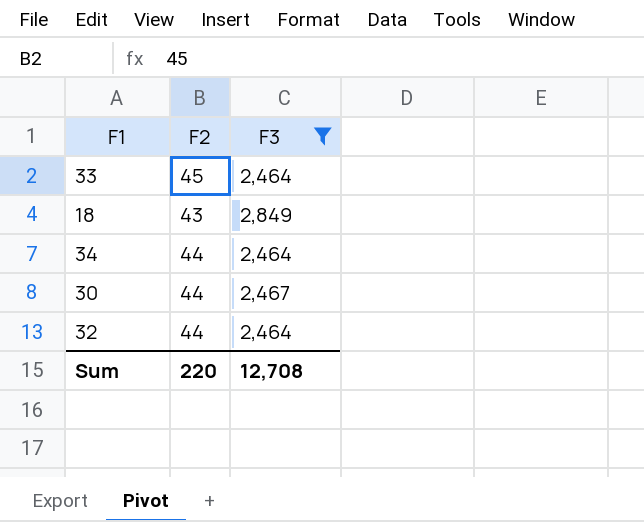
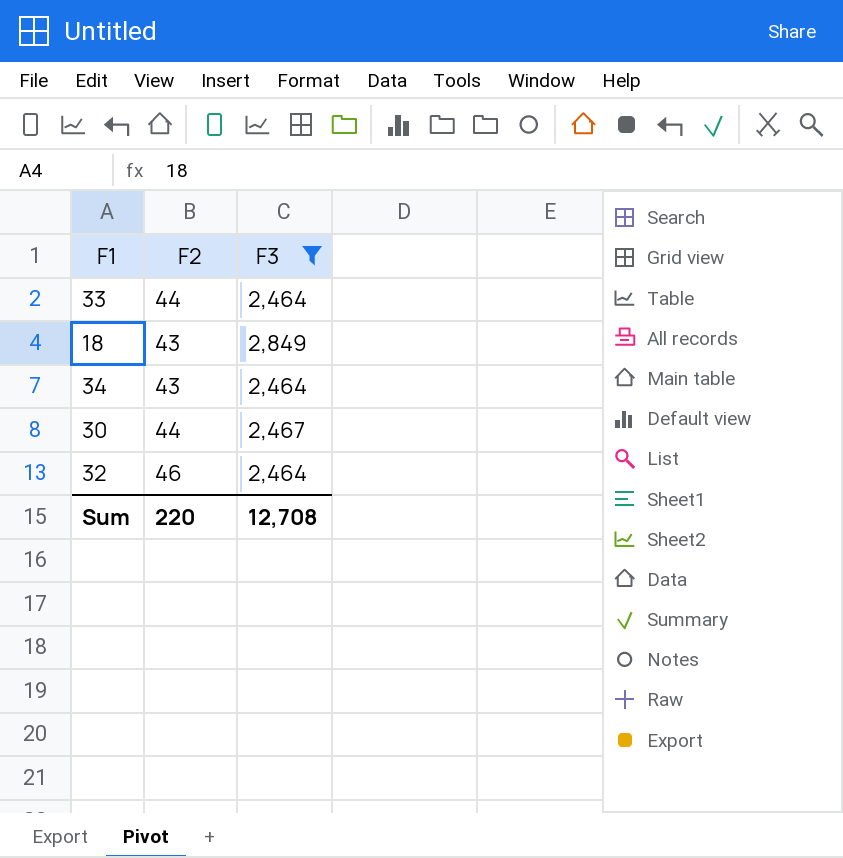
33 | F2: 45 -> 44
34 | F2: 44 -> 43
32 | F2: 44 -> 46

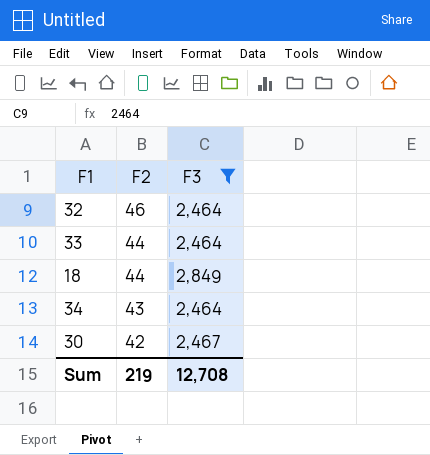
row order: none -> F2 descending
18 | F2: 43 -> 44
30 | F2: 44 -> 42
Sum | F2: 220 -> 219

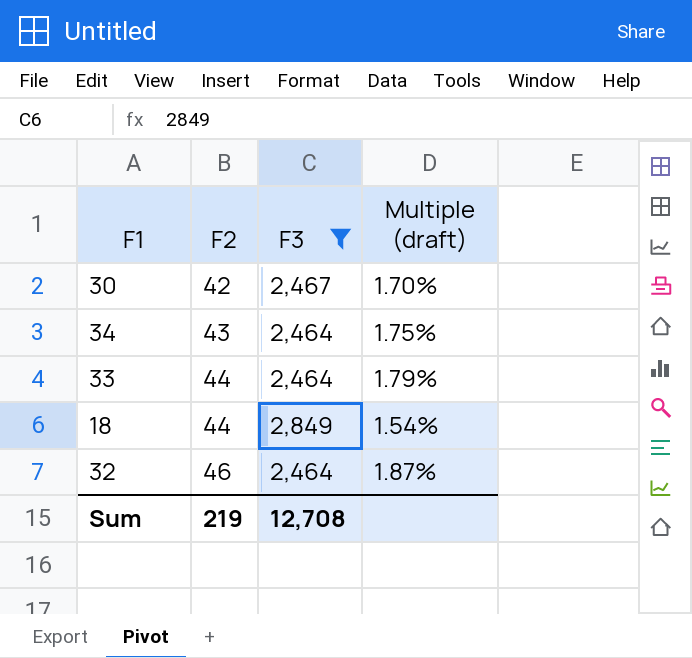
row order: F2 descending -> F2 ascending
column Multiple (draft) | formula: none -> [F2] / [F3]

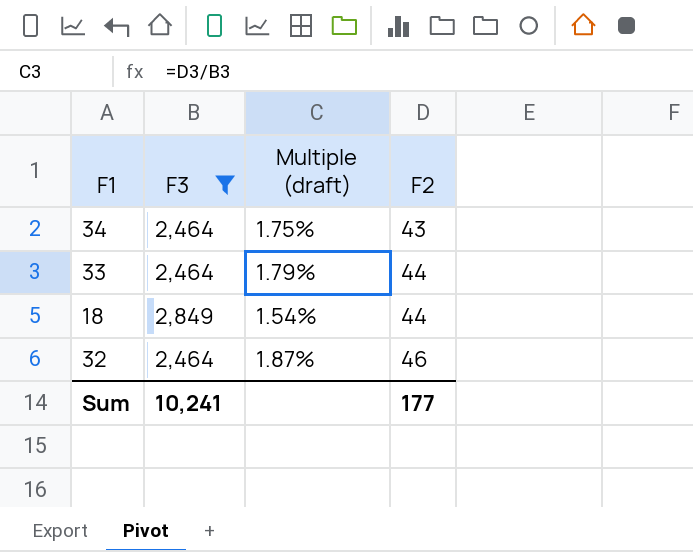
column F2 | position: 2 -> 4
row 30: 42 | 2,467 | 1.70% -> none
Sum | F3: 12,708 -> 10,241
Sum | F2: 219 -> 177

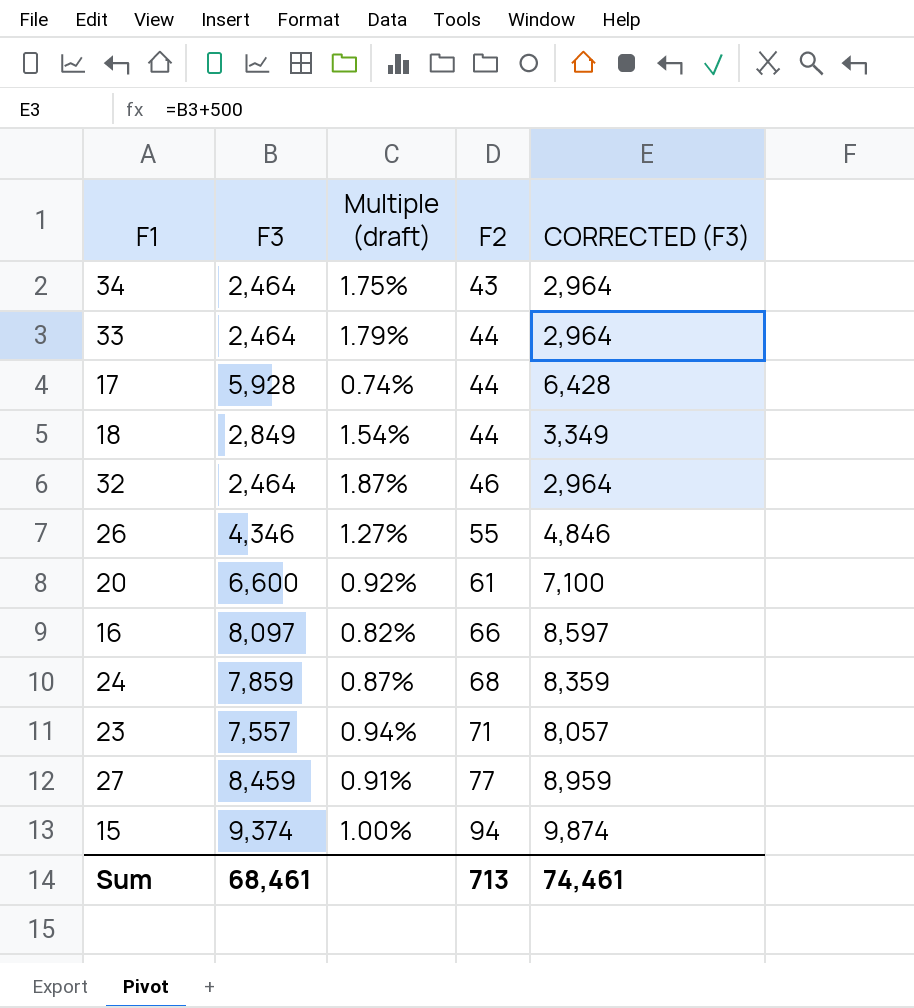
filter: F3 <= 2,849 -> none
column CORRECTED (F3) | formula: none -> [F3] + 500
Sum | F3: 10,241 -> 68,461
Sum | F2: 177 -> 713

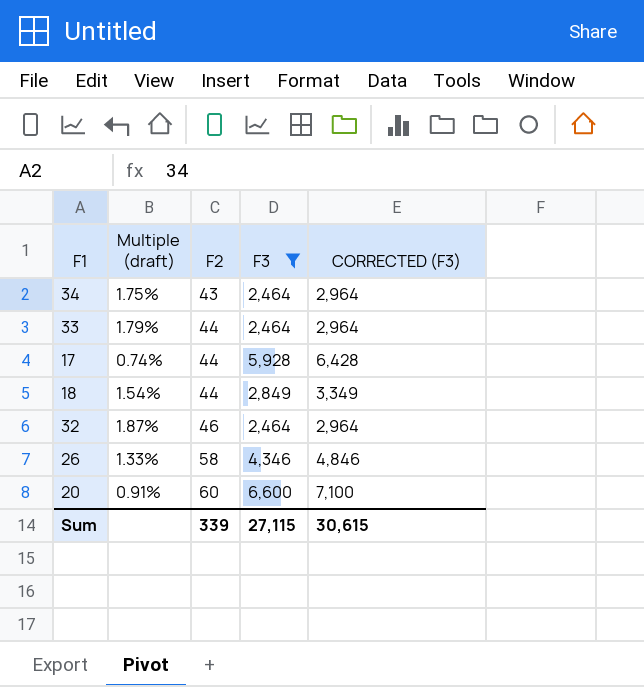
filter: none -> F3 <= 6,600
column F3 | position: 2 -> 4
26 | Multiple (draft): 1.27% -> 1.33%
26 | F2: 55 -> 58
20 | Multiple (draft): 0.92% -> 0.91%
20 | F2: 61 -> 60
Sum | F2: 713 -> 339
Sum | F3: 68,461 -> 27,115
Sum | CORRECTED (F3): 74,461 -> 30,615

